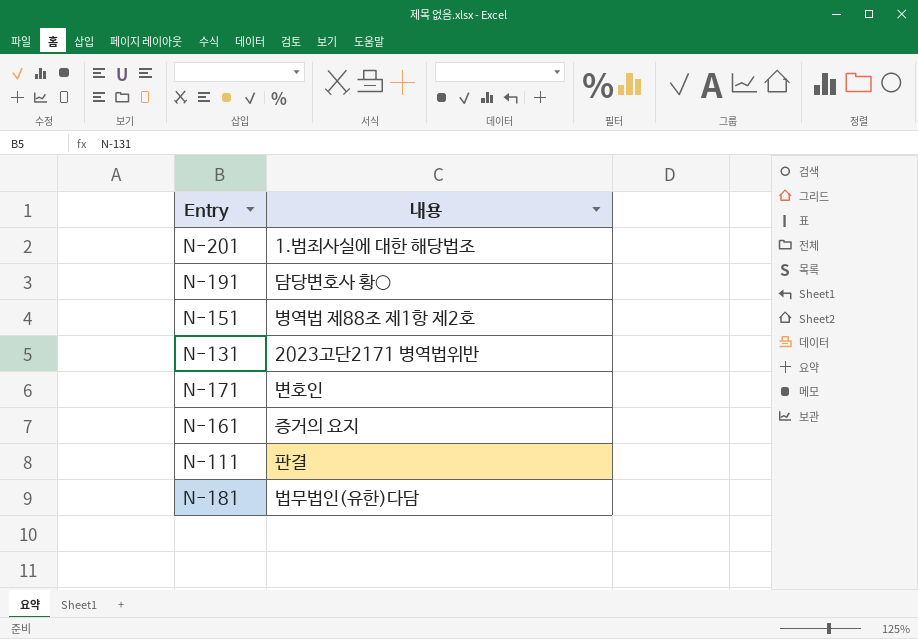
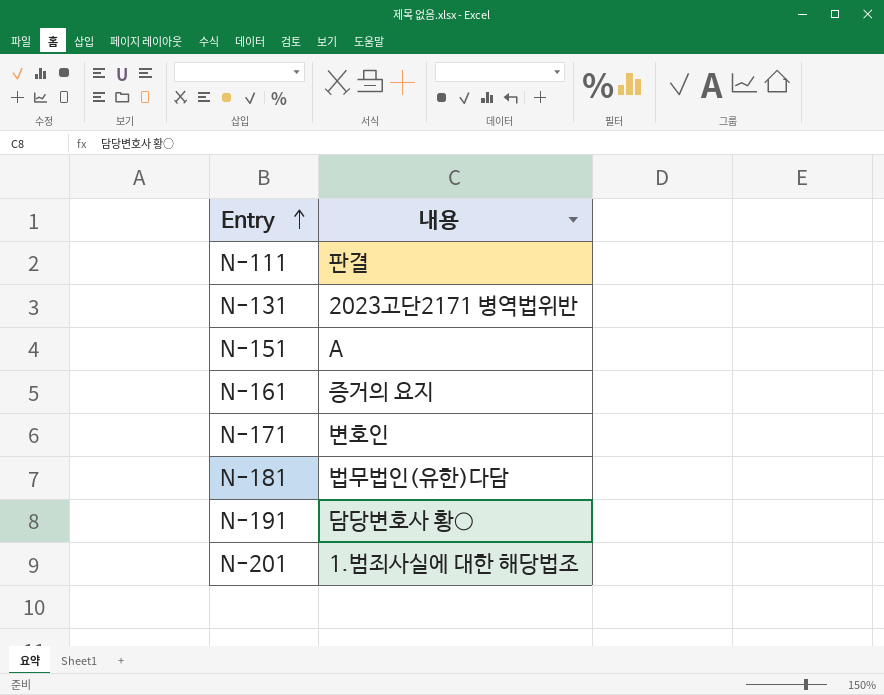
row order: none -> Entry ascending
N-151 | 내용: 병역법 제88조 제1항 제2호 -> A

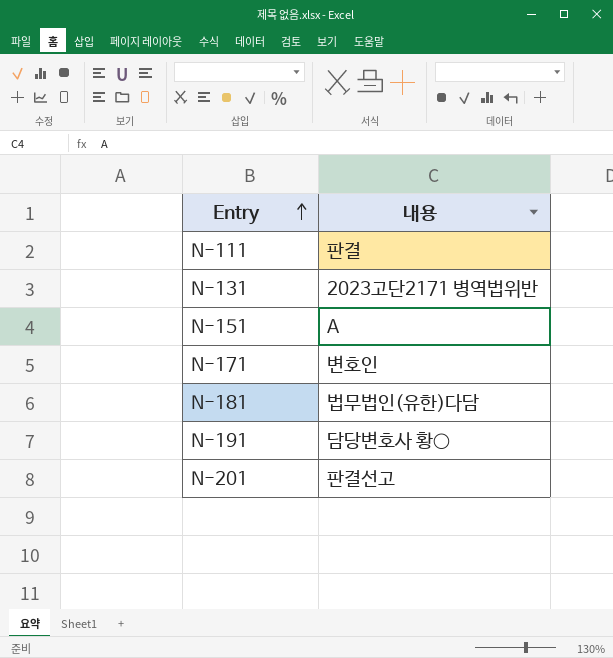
row N-161: 증거의 요지 -> none
N-201 | 내용: 1.범죄사실에 대한 해당법조 -> 판결선고

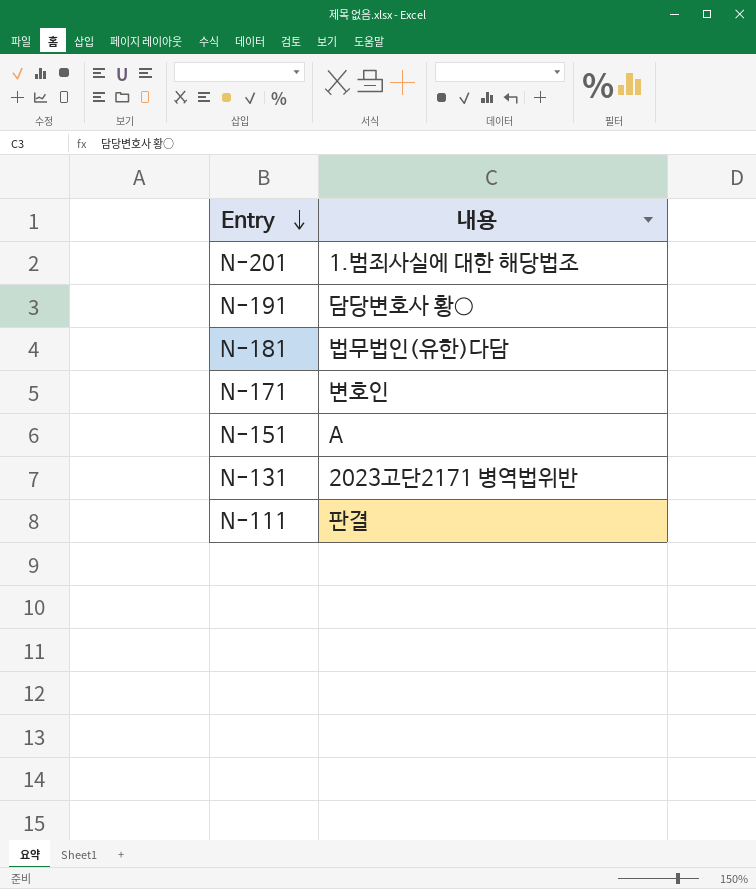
row order: Entry ascending -> Entry descending
N-201 | 내용: 판결선고 -> 1.범죄사실에 대한 해당법조

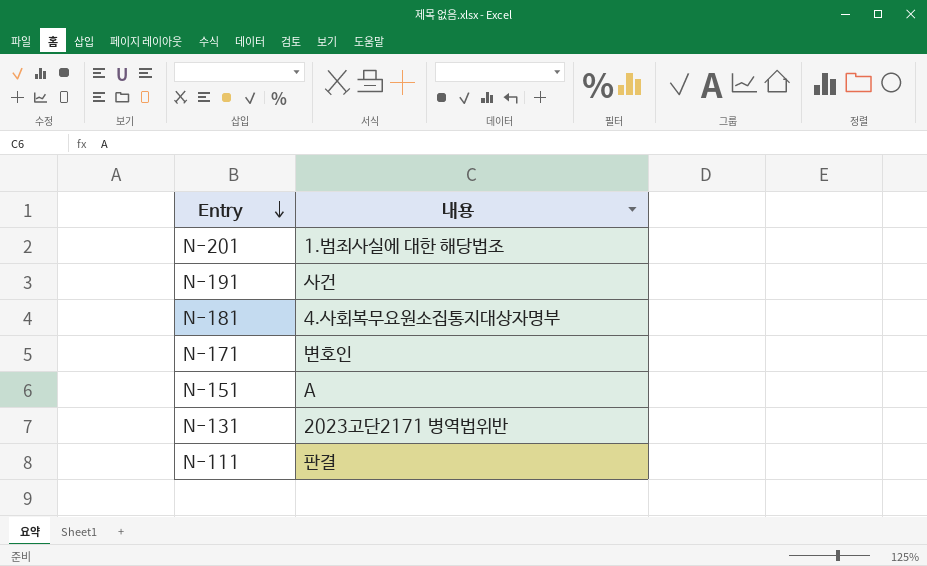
N-191 | 내용: 담당변호사 황○ -> 사건
N-181 | 내용: 법무법인(유한)다담 -> 4.사회복무요원소집통지대상자명부

